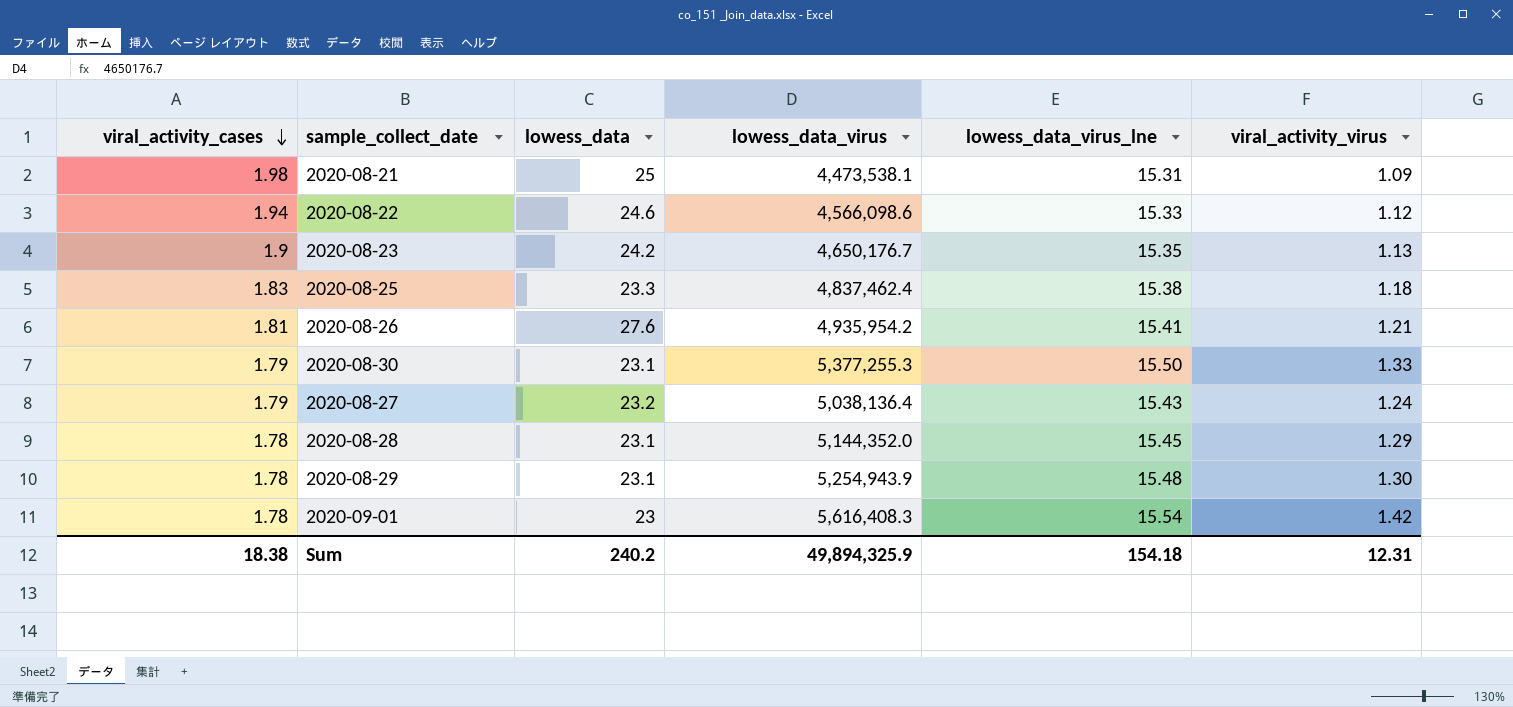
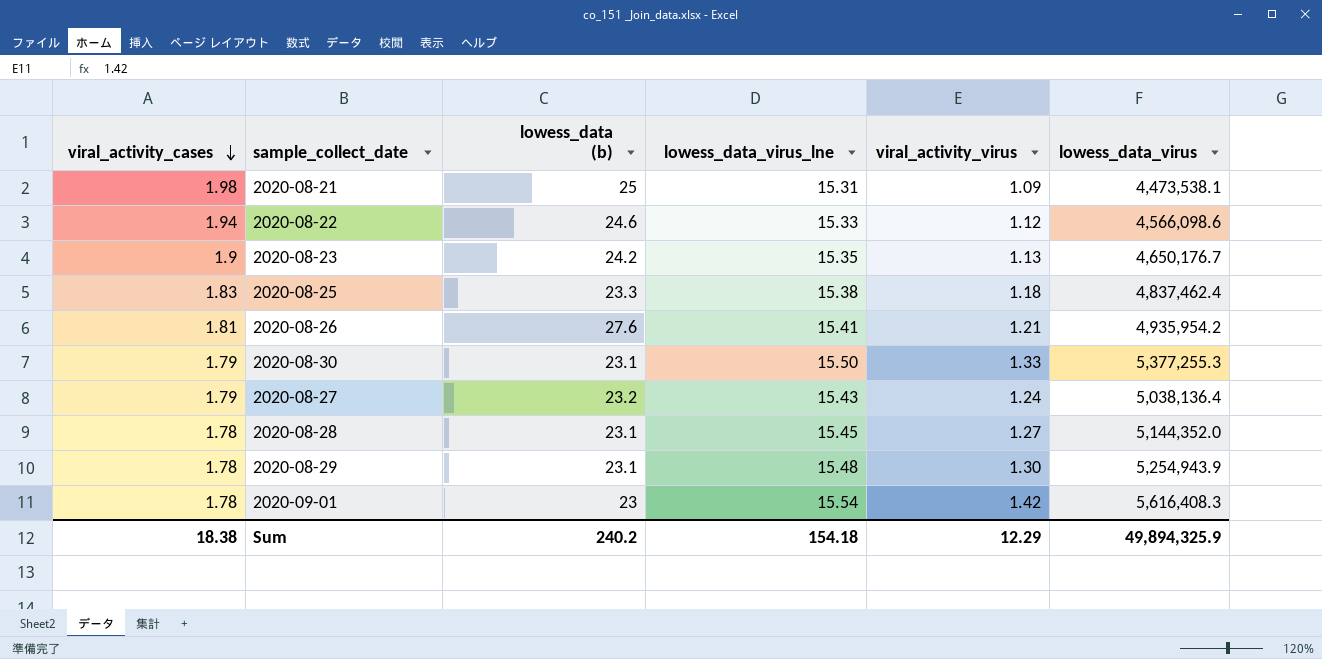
column name: lowess_data -> lowess_data (b)
column lowess_data_virus | position: 4 -> 6
2020-08-28 | viral_activity_virus: 1.29 -> 1.27
Sum | viral_activity_virus: 12.31 -> 12.29

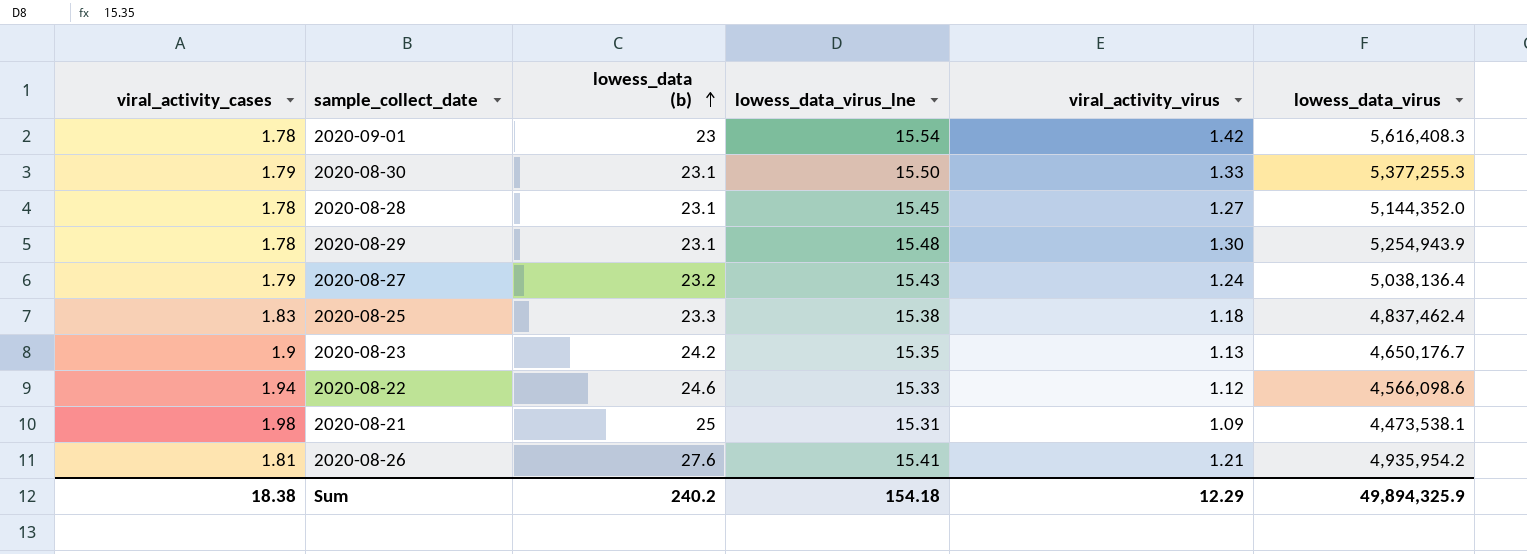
row order: viral_activity_cases descending -> lowess_data (b) ascending

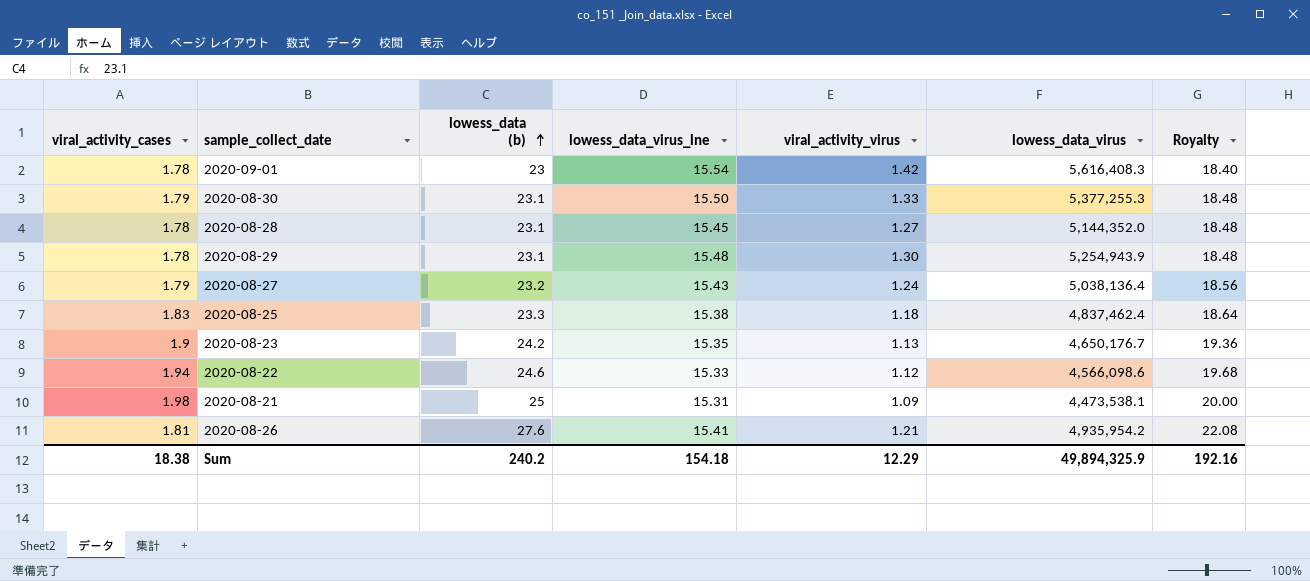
column Royalty | formula: none -> [lowess_data (b)] * 0.8

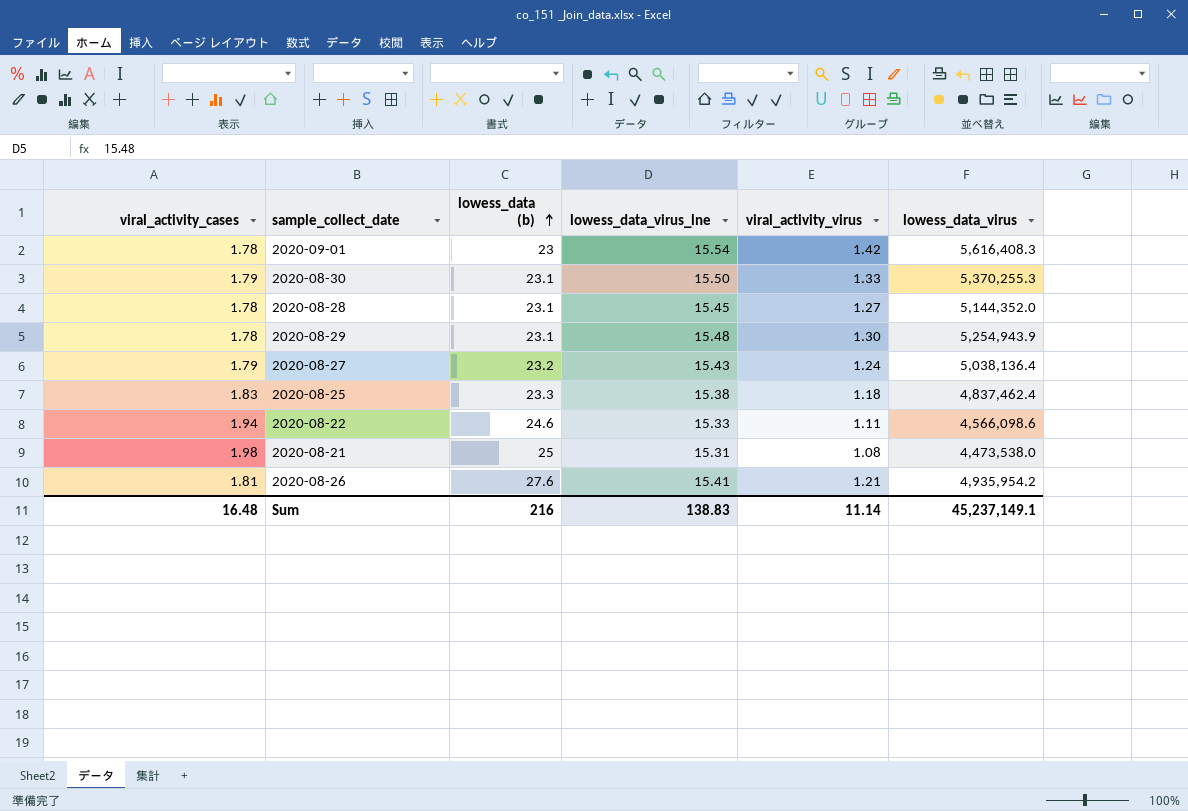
column Royalty | formula: [lowess_data (b)] * 0.8 -> none
row 2020-08-23: 1.9 | 24.2 | 15.35 | 1.13 | 4,650,176.7 | 19.36 -> none
2020-08-30 | lowess_data_virus: 5,377,255.3 -> 5,370,255.3
2020-08-22 | viral_activity_virus: 1.12 -> 1.11
2020-08-21 | viral_activity_virus: 1.09 -> 1.08
2020-08-21 | lowess_data_virus: 4,473,538.1 -> 4,473,538.0
Sum | viral_activity_cases: 18.38 -> 16.48
Sum | lowess_data (b): 240.2 -> 216
Sum | lowess_data_virus_lne: 154.18 -> 138.83
Sum | viral_activity_virus: 12.29 -> 11.14
Sum | lowess_data_virus: 49,894,325.9 -> 45,237,149.1

